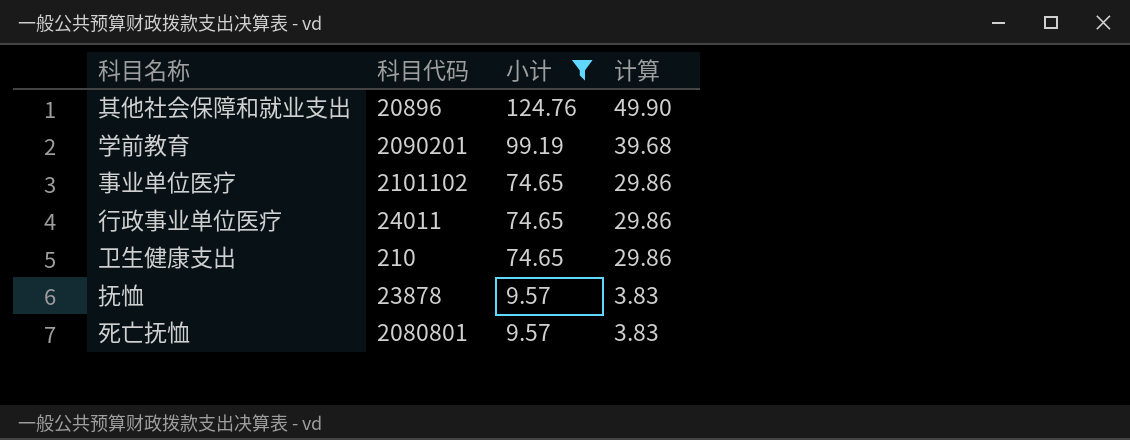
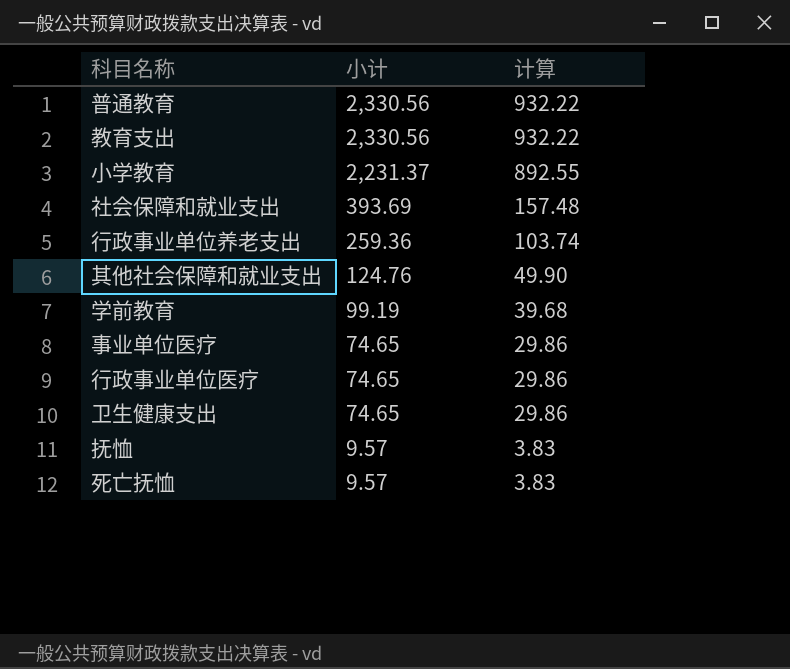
filter: 小计 <= 124.76 -> none
column 科目代码 | position: 2 -> none

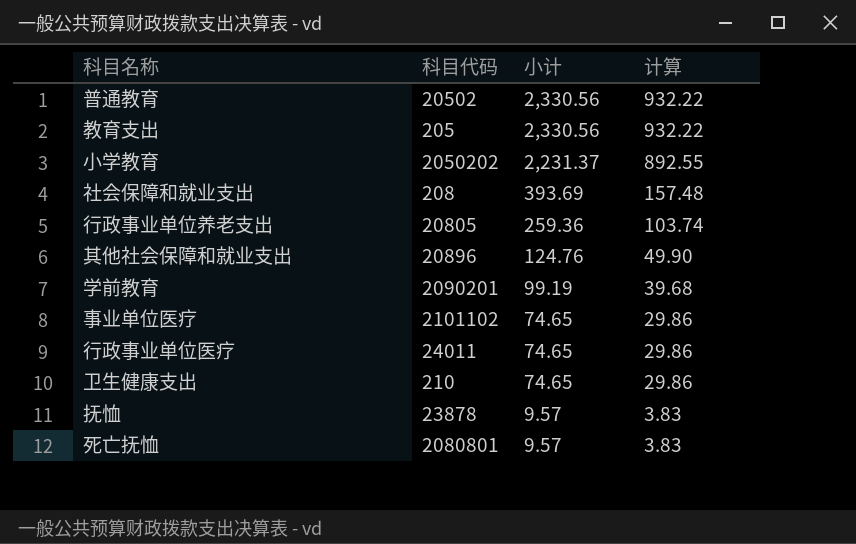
column 科目代码 | position: none -> 2

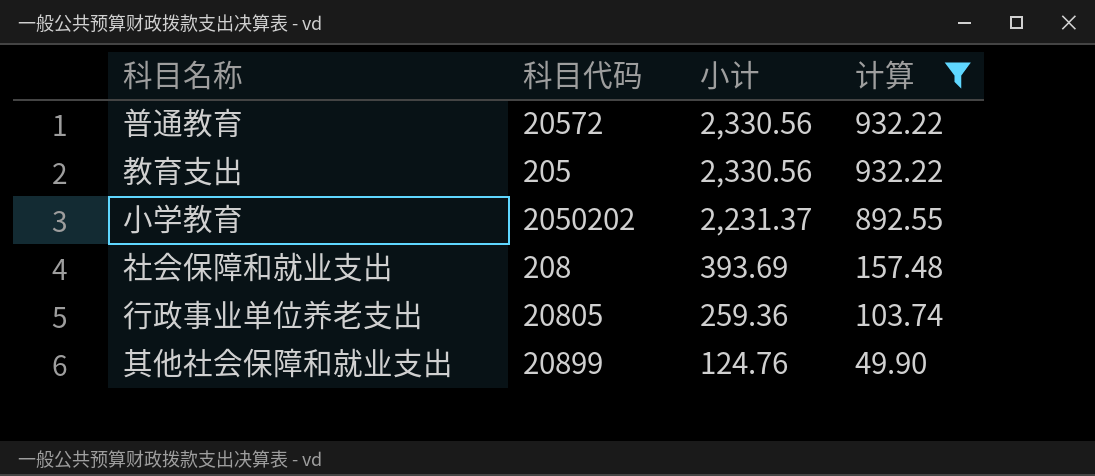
filter: none -> 计算 >= 49.90
普通教育 | 科目代码: 20502 -> 20572
其他社会保障和就业支出 | 科目代码: 20896 -> 20899

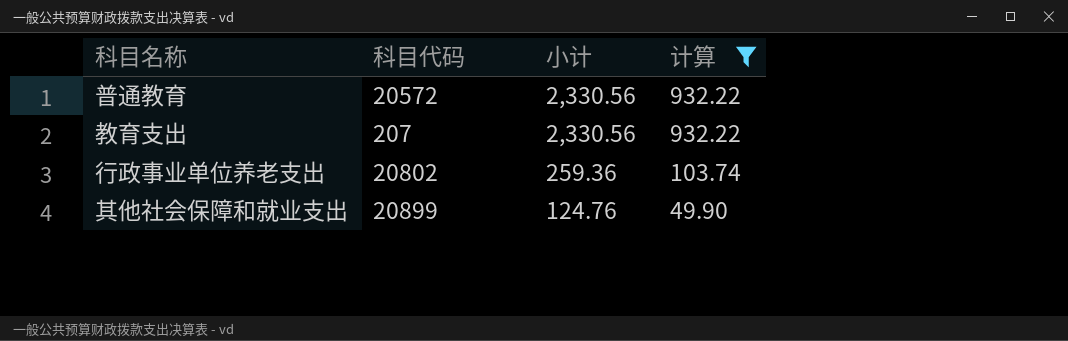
row 小学教育: 2050202 | 2,231.37 | 892.55 -> none
row 社会保障和就业支出: 208 | 393.69 | 157.48 -> none
教育支出 | 科目代码: 205 -> 207
行政事业单位养老支出 | 科目代码: 20805 -> 20802

